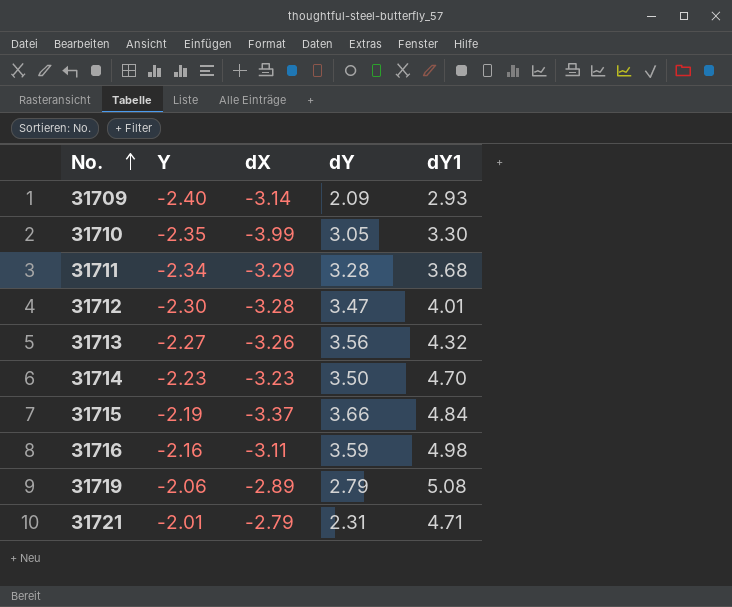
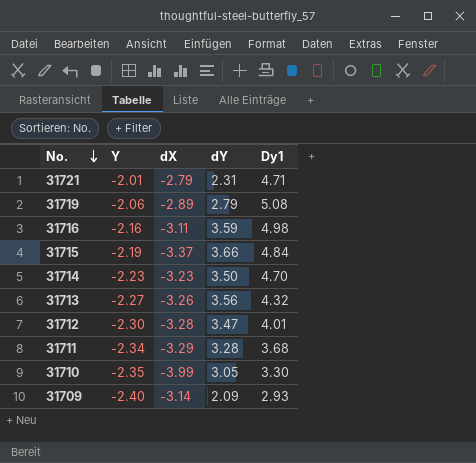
row order: No. ascending -> No. descending
column name: dY1 -> Dy1

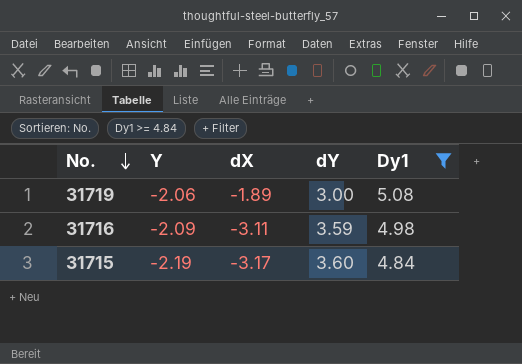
filter: none -> Dy1 >= 4.84
31719 | dX: -2.89 -> -1.89
31719 | dY: 2.79 -> 3.00
31716 | Y: -2.16 -> -2.09
31715 | dX: -3.37 -> -3.17
31715 | dY: 3.66 -> 3.60

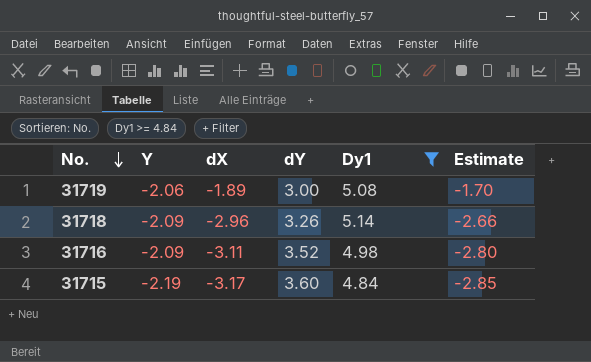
column Estimate | formula: none -> [dX] * 0.9
row 31718: none -> -2.09 | -2.96 | 3.26 | 5.14 | -2.66
31716 | dY: 3.59 -> 3.52

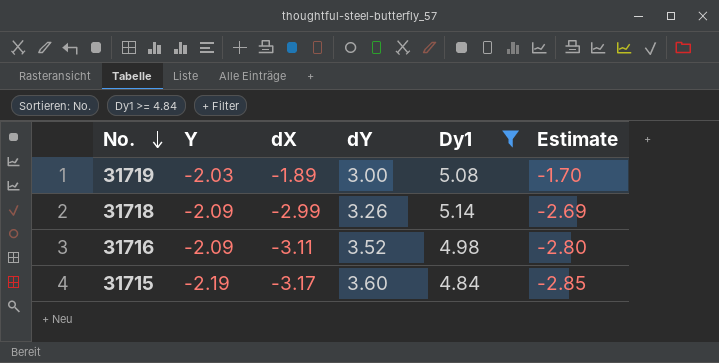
31719 | Y: -2.06 -> -2.03
31718 | dX: -2.96 -> -2.99
31718 | Estimate: -2.66 -> -2.69

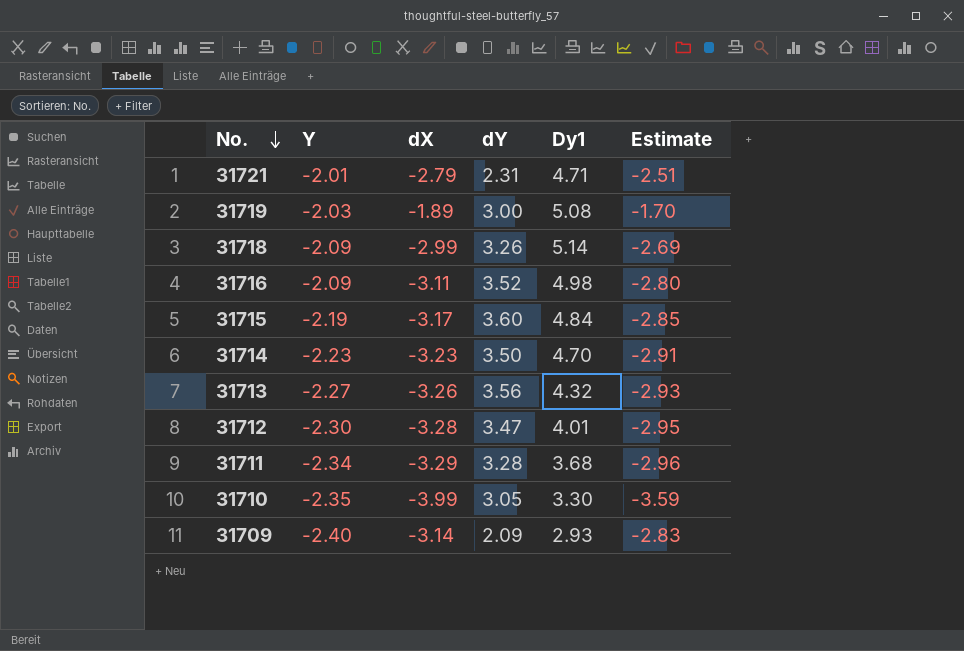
filter: Dy1 >= 4.84 -> none

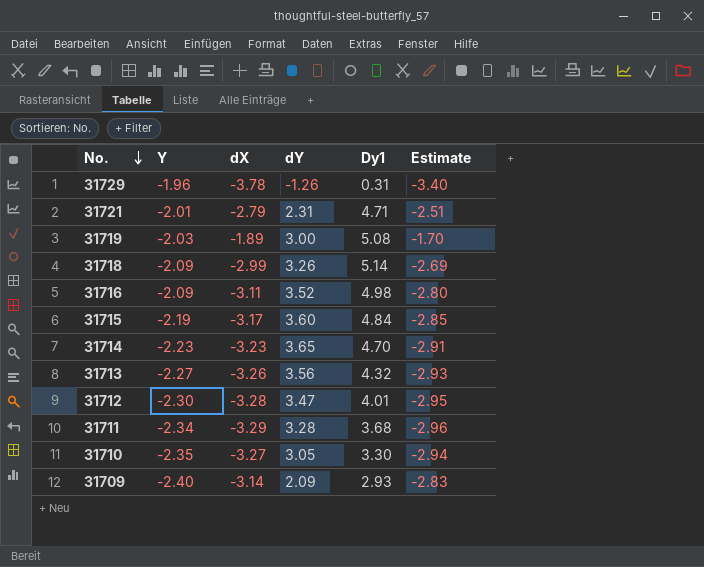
row 31729: none -> -1.96 | -3.78 | -1.26 | 0.31 | -3.40
31714 | dY: 3.50 -> 3.65
31710 | dX: -3.99 -> -3.27
31710 | Estimate: -3.59 -> -2.94

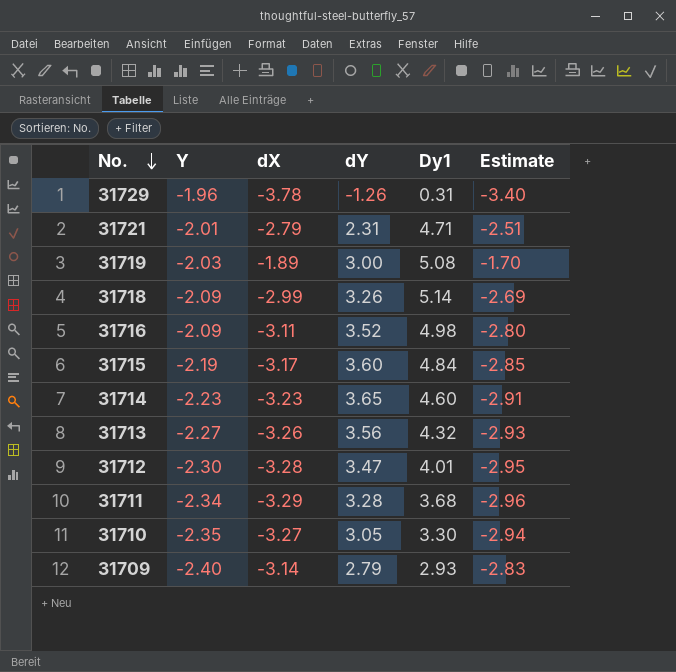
31714 | Dy1: 4.70 -> 4.60
31709 | dY: 2.09 -> 2.79

